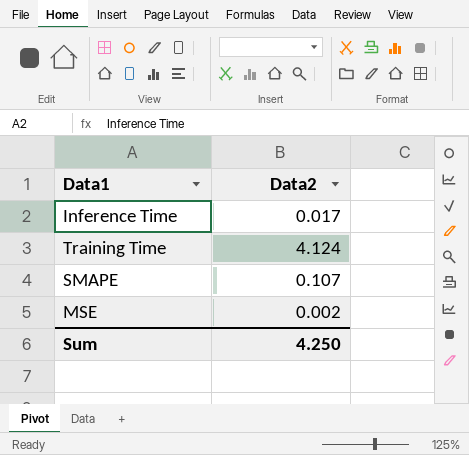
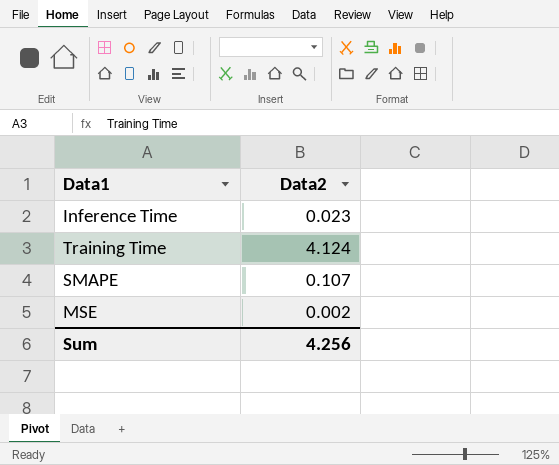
Inference Time | Data2: 0.017 -> 0.023
Sum | Data2: 4.250 -> 4.256

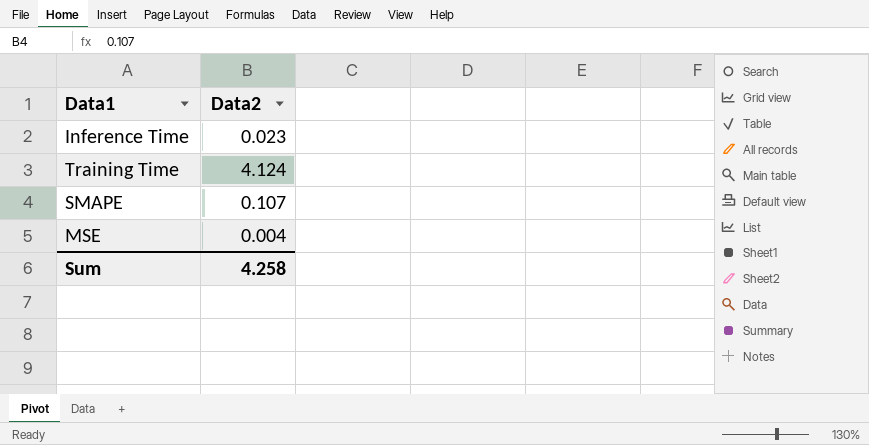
MSE | Data2: 0.002 -> 0.004
Sum | Data2: 4.256 -> 4.258

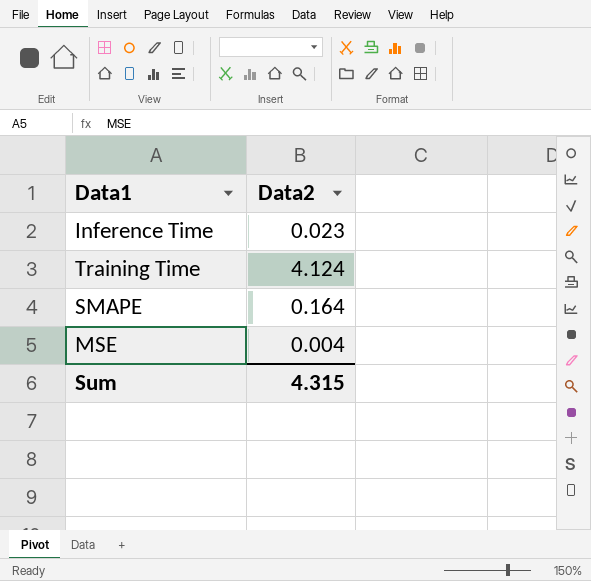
SMAPE | Data2: 0.107 -> 0.164
Sum | Data2: 4.258 -> 4.315

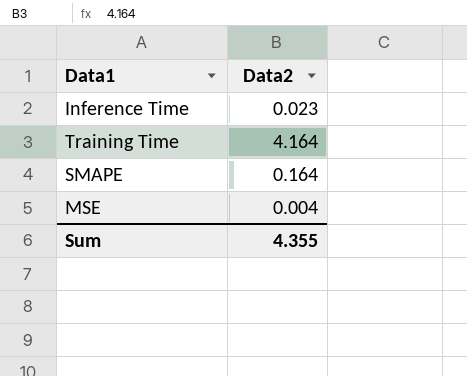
Training Time | Data2: 4.124 -> 4.164
Sum | Data2: 4.315 -> 4.355

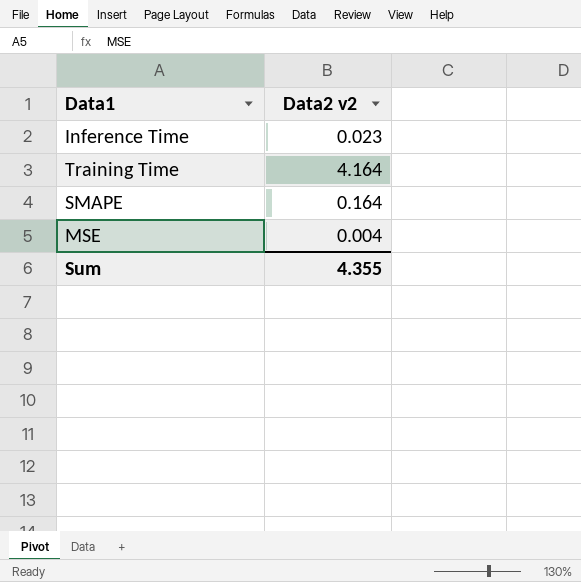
column name: Data2 -> Data2 v2

